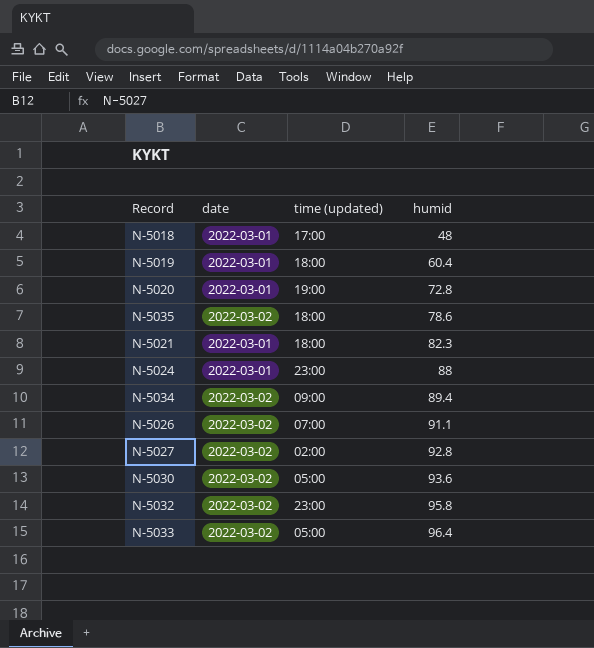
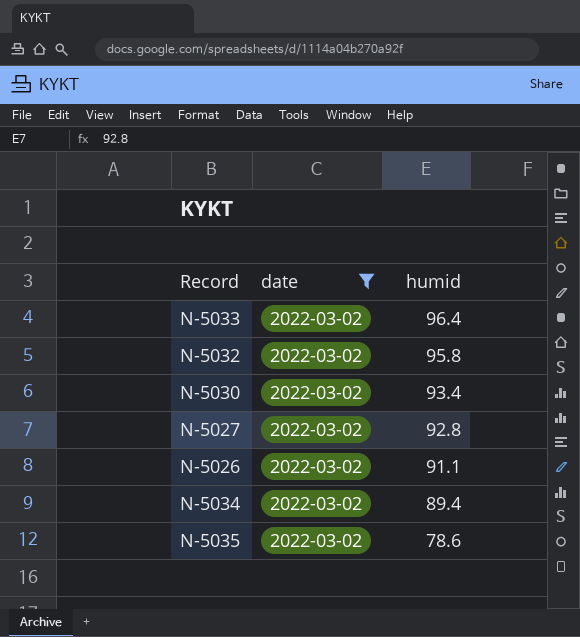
filter: none -> date = 2022-03-02
row order: humid ascending -> humid descending
column time (updated) | position: 3 -> none
N-5030 | humid: 93.6 -> 93.4

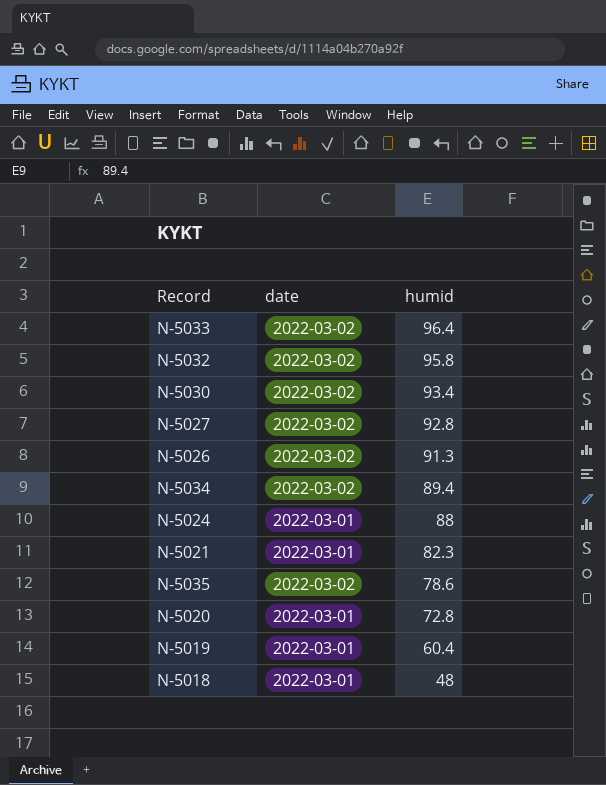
filter: date = 2022-03-02 -> none
N-5026 | humid: 91.1 -> 91.3

